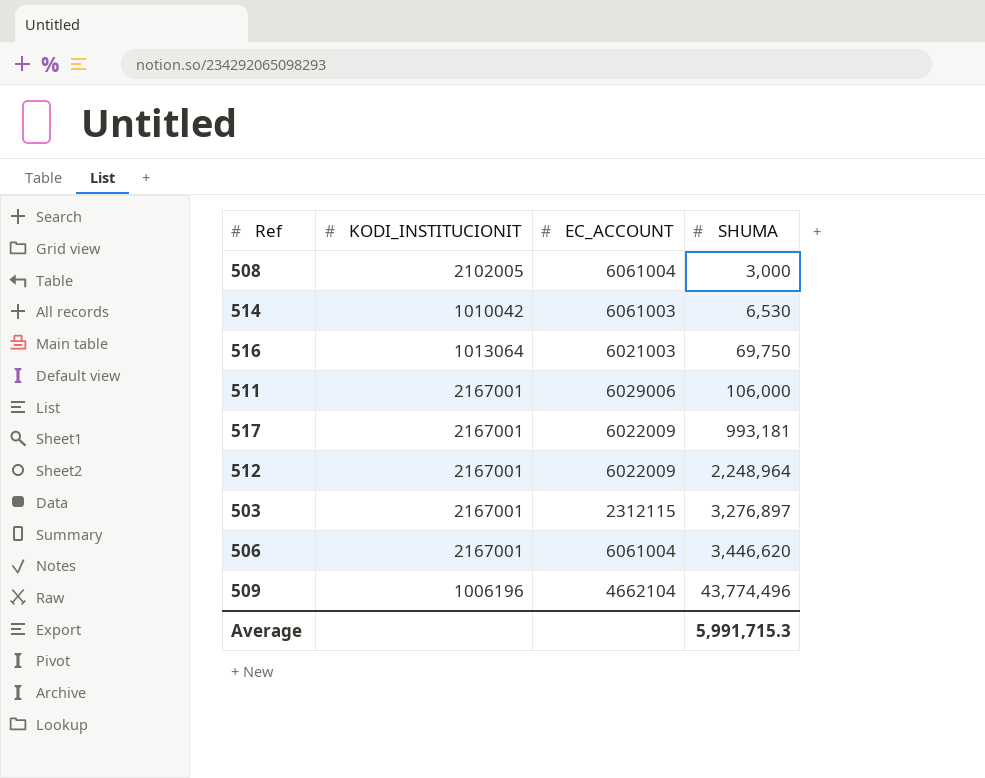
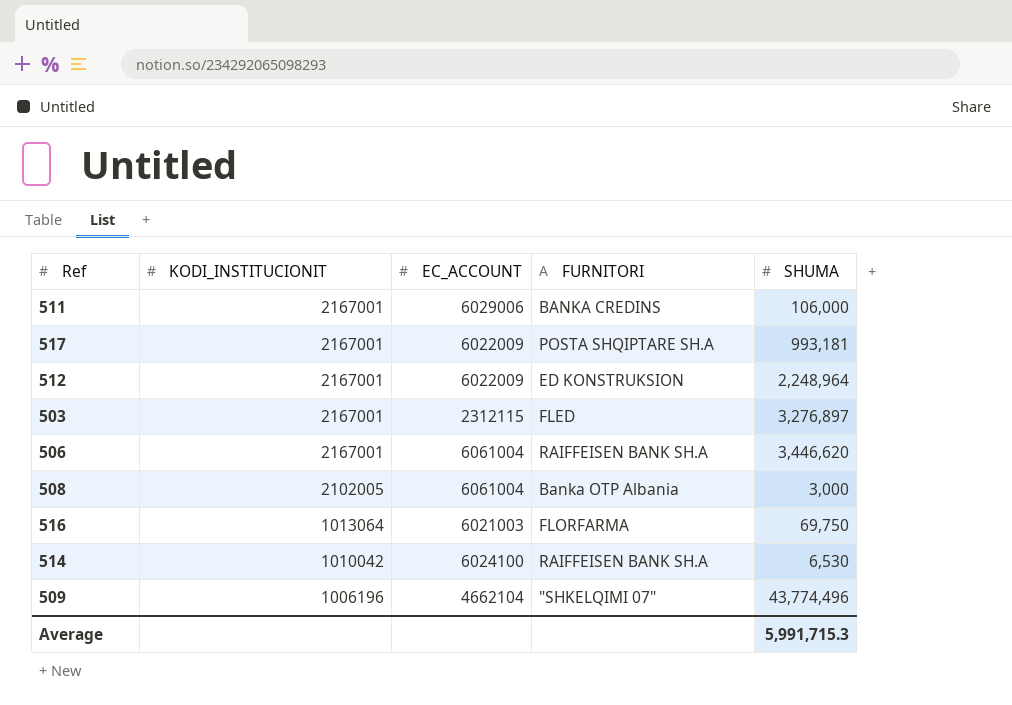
row order: SHUMA ascending -> KODI_INSTITUCIONIT descending
column FURNITORI | position: none -> 4
514 | EC_ACCOUNT: 6061003 -> 6024100

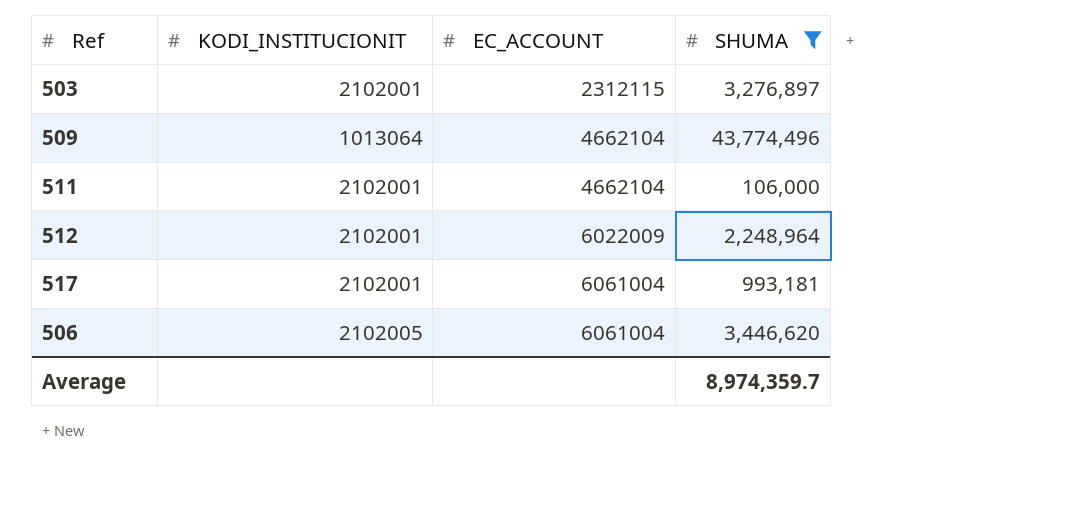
filter: none -> SHUMA >= 106,000
row order: KODI_INSTITUCIONIT descending -> EC_ACCOUNT ascending
column FURNITORI | position: 4 -> none
503 | KODI_INSTITUCIONIT: 2167001 -> 2102001
509 | KODI_INSTITUCIONIT: 1006196 -> 1013064
511 | KODI_INSTITUCIONIT: 2167001 -> 2102001
511 | EC_ACCOUNT: 6029006 -> 4662104
512 | KODI_INSTITUCIONIT: 2167001 -> 2102001
517 | KODI_INSTITUCIONIT: 2167001 -> 2102001
517 | EC_ACCOUNT: 6022009 -> 6061004
506 | KODI_INSTITUCIONIT: 2167001 -> 2102005
Average | SHUMA: 5,991,715.3 -> 8,974,359.7

